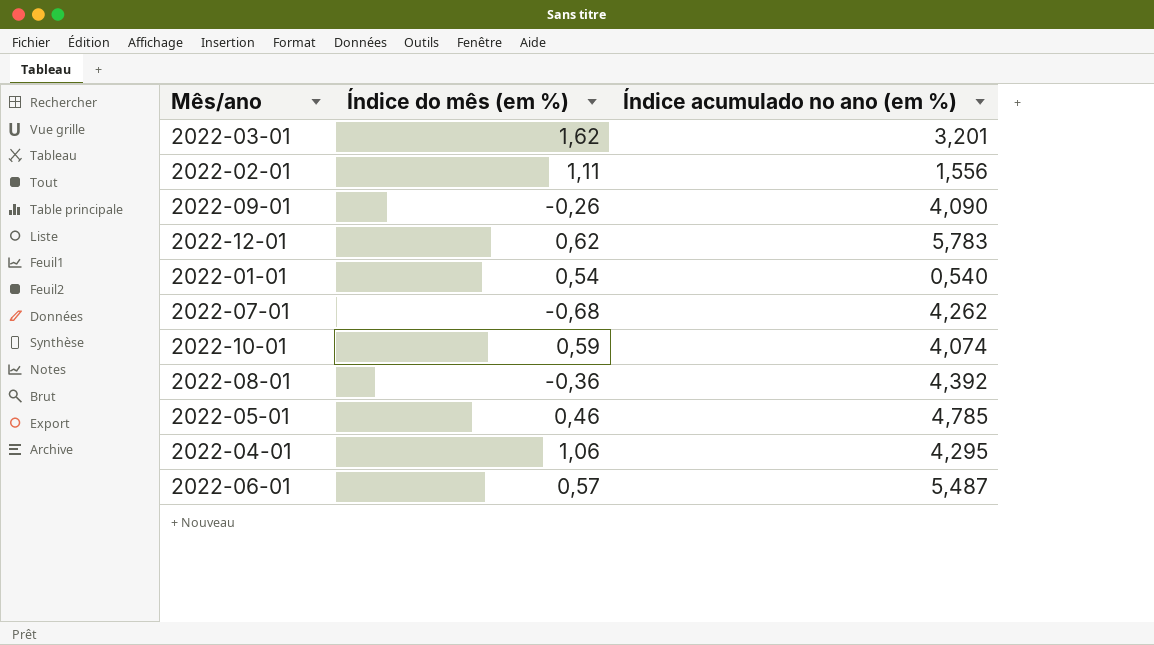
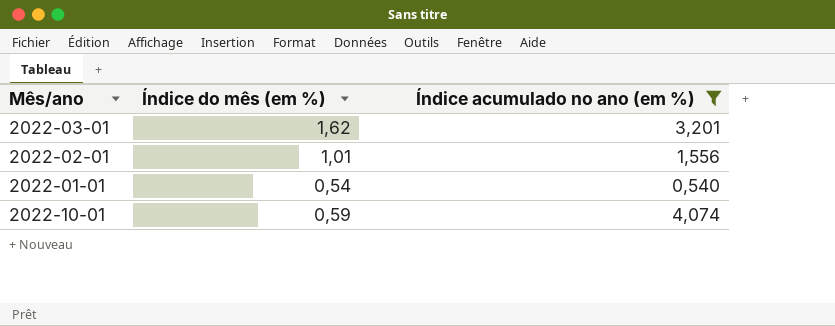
filter: none -> Índice acumulado no ano (em %) <= 4,074
2022-02-01 | Índice do mês (em %): 1,11 -> 1,01

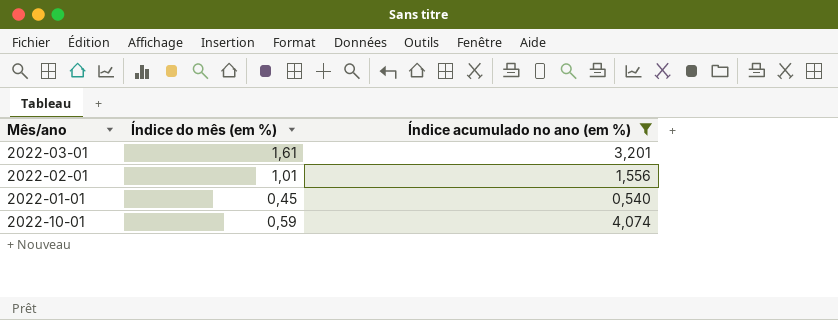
2022-03-01 | Índice do mês (em %): 1,62 -> 1,61
2022-01-01 | Índice do mês (em %): 0,54 -> 0,45

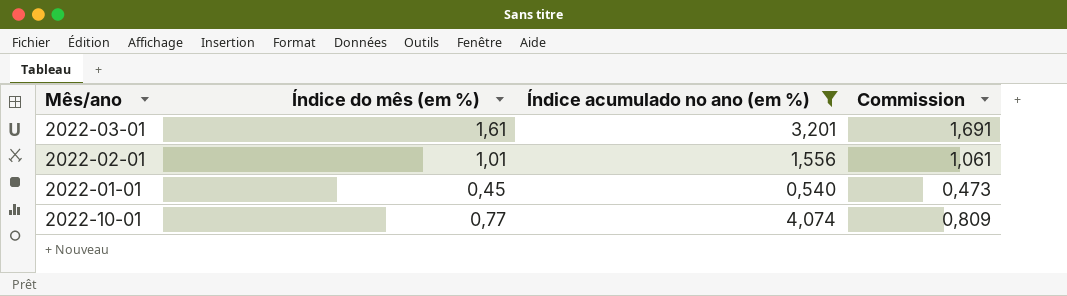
column Commission | formula: none -> [Índice do mês (em %)] * 1,05
2022-10-01 | Índice do mês (em %): 0,59 -> 0,77

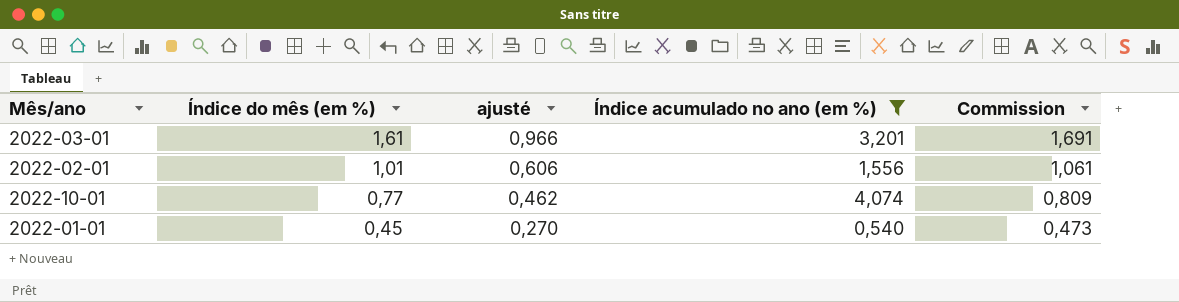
row order: none -> Índice do mês (em %) descending
column ajusté | formula: none -> [Índice do mês (em %)] * 0,6

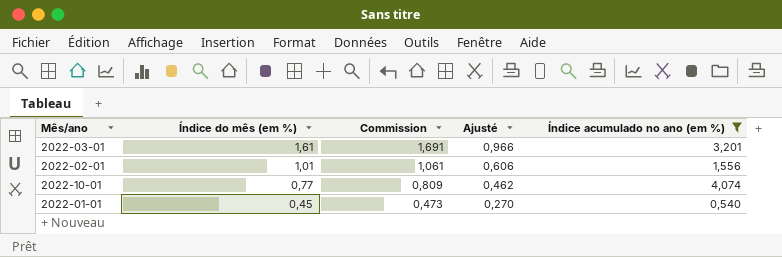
column Commission | position: 5 -> 3
column name: ajusté -> Ajusté

